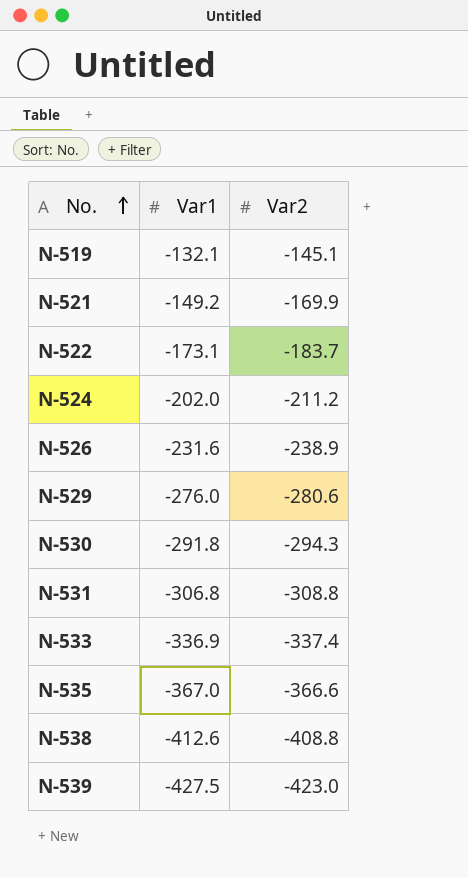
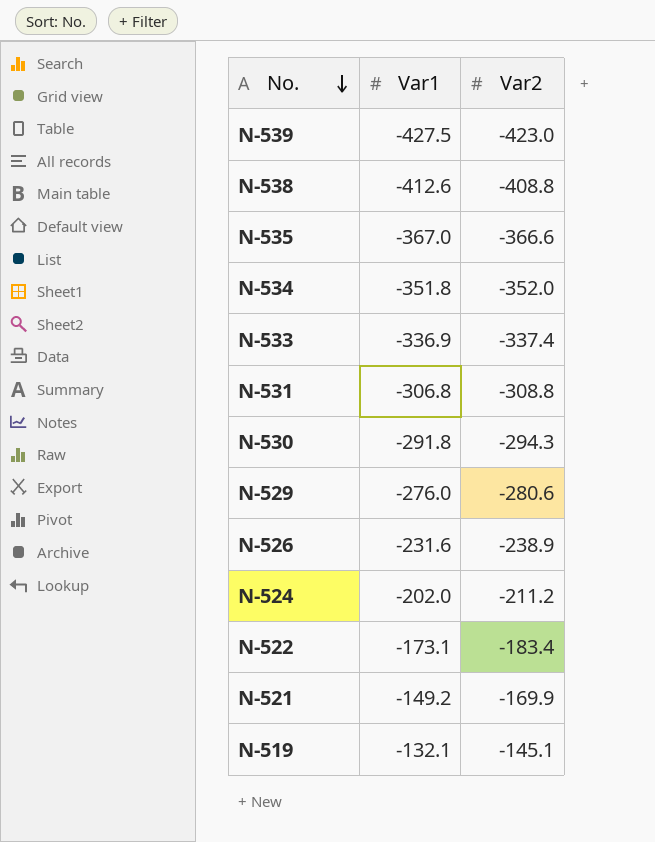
row order: No. ascending -> No. descending
row N-534: none -> -351.8 | -352.0
N-522 | Var2: -183.7 -> -183.4

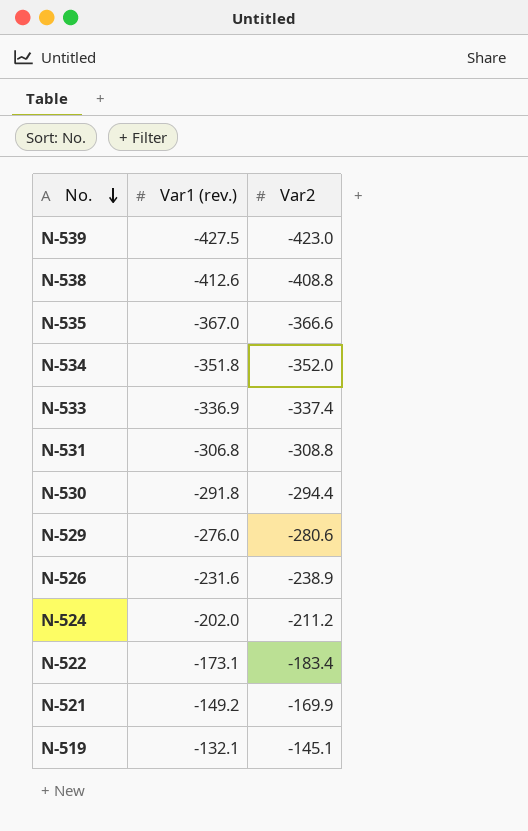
column name: Var1 -> Var1 (rev.)
N-530 | Var2: -294.3 -> -294.4

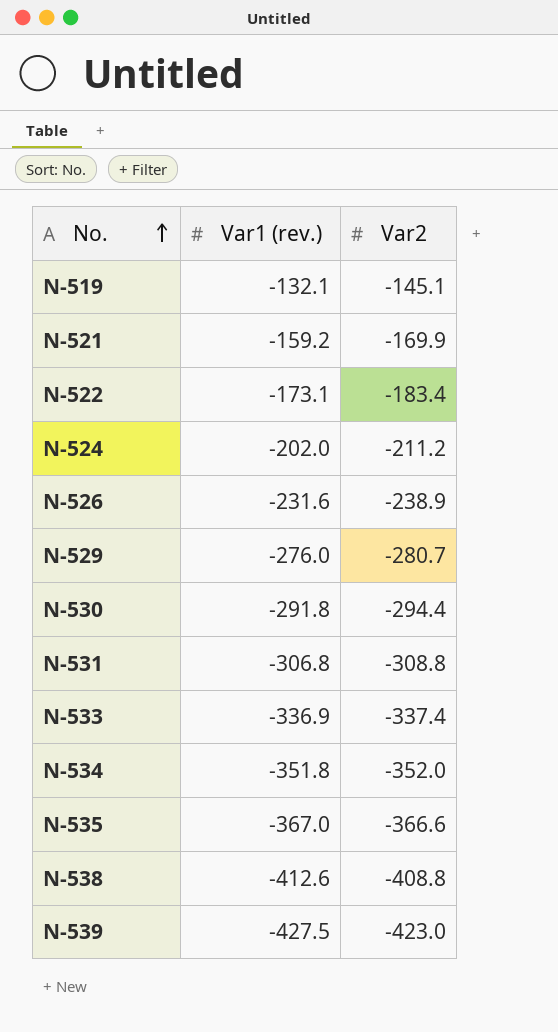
row order: No. descending -> No. ascending
N-521 | Var1 (rev.): -149.2 -> -159.2
N-529 | Var2: -280.6 -> -280.7

